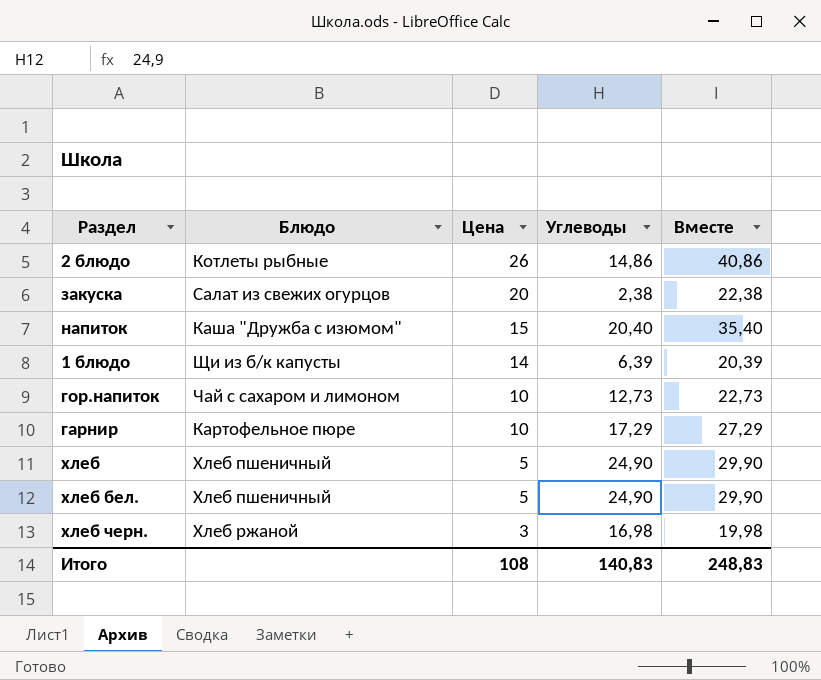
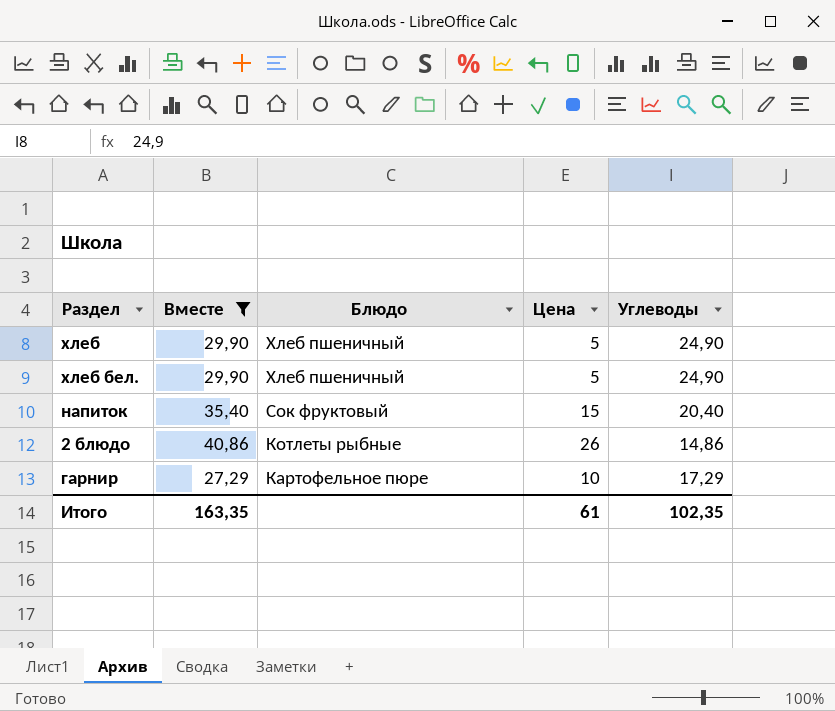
filter: none -> Вместе >= 27,29
row order: Цена descending -> Блюдо descending
column Вместе | position: 5 -> 2
напиток | Блюдо: Каша "Дружба с изюмом" -> Сок фруктовый
Итого | Вместе: 248,83 -> 163,35
Итого | Цена: 108 -> 61
Итого | Углеводы: 140,83 -> 102,35

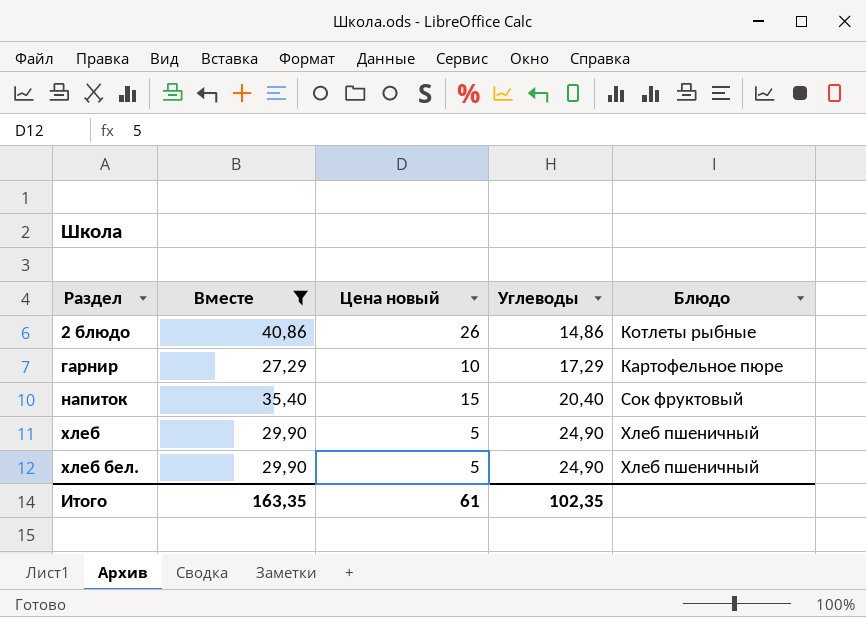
row order: Блюдо descending -> Раздел ascending
column name: Цена -> Цена новый
column Блюдо | position: 3 -> 5

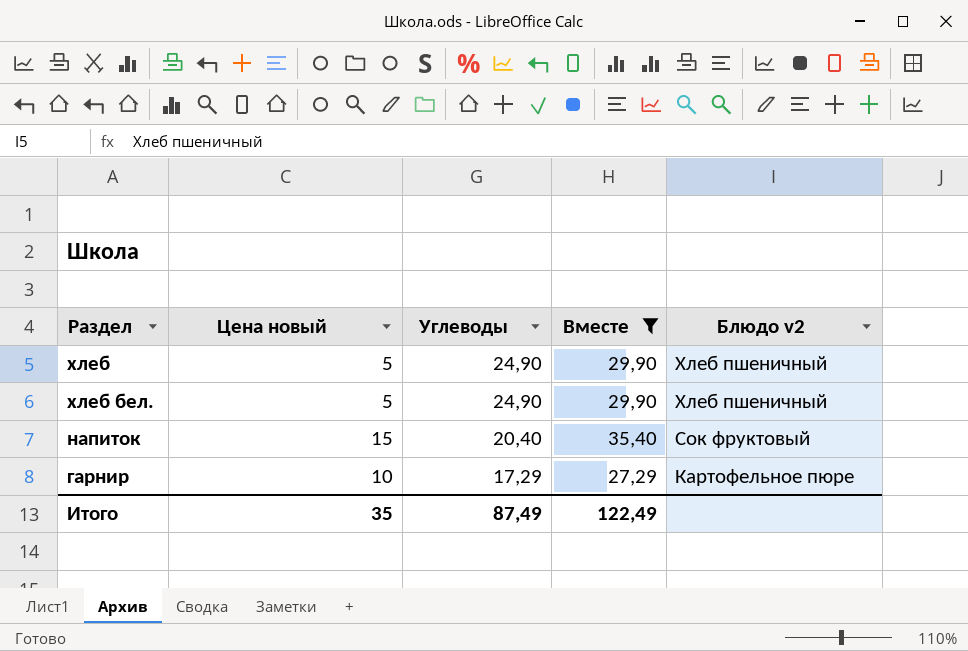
row order: Раздел ascending -> Углеводы descending
column Вместе | position: 2 -> 4
column name: Блюдо -> Блюдо v2
row 2 блюдо: 40,86 | 26 | 14,86 | Котлеты рыбные -> none
Итого | Цена новый: 61 -> 35
Итого | Углеводы: 102,35 -> 87,49
Итого | Вместе: 163,35 -> 122,49

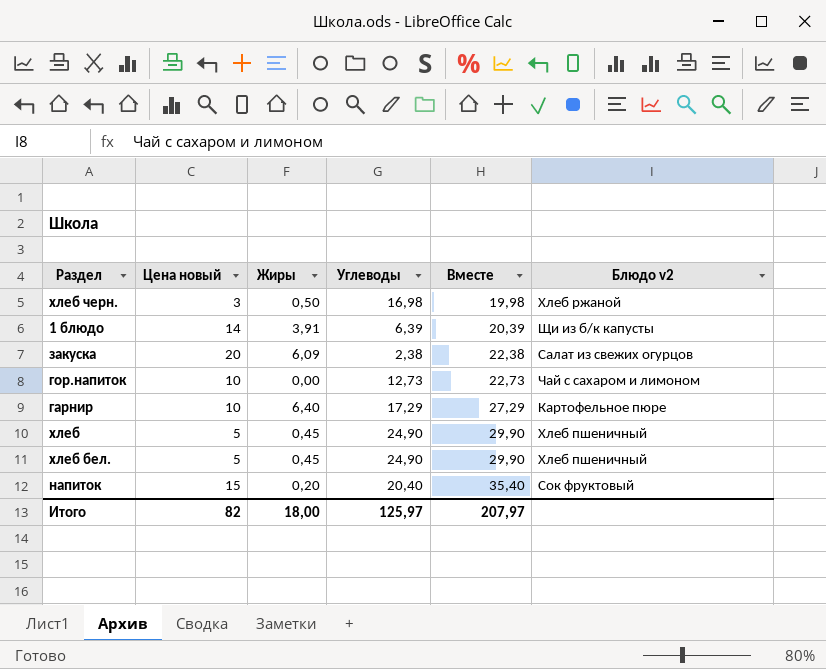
filter: Вместе >= 27,29 -> none
row order: Углеводы descending -> Вместе ascending
column Жиры | position: none -> 3
Итого | Цена новый: 35 -> 82
Итого | Углеводы: 87,49 -> 125,97
Итого | Вместе: 122,49 -> 207,97

